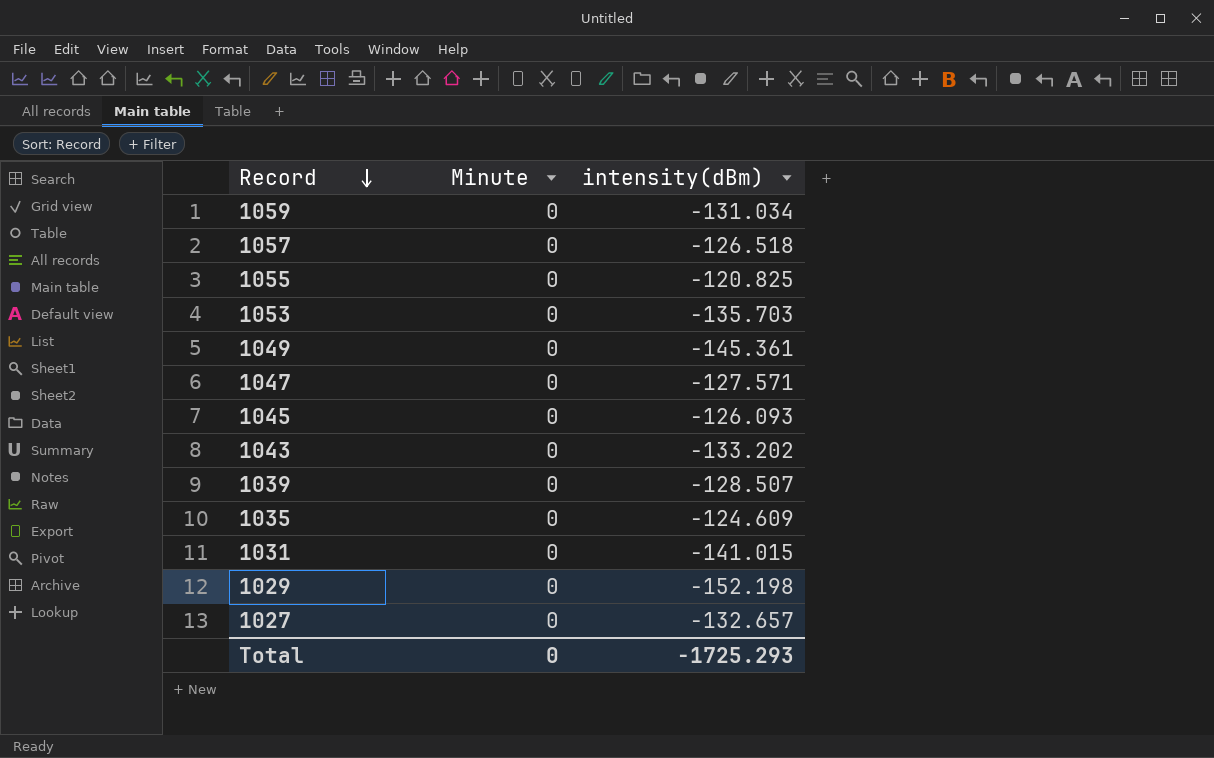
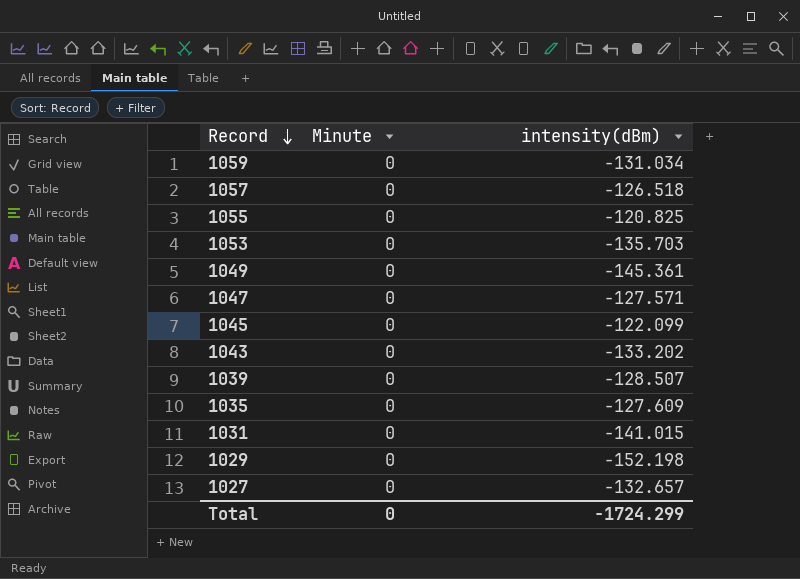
1045 | intensity(dBm): -126.093 -> -122.099
1035 | intensity(dBm): -124.609 -> -127.609
Total | intensity(dBm): -1725.293 -> -1724.299

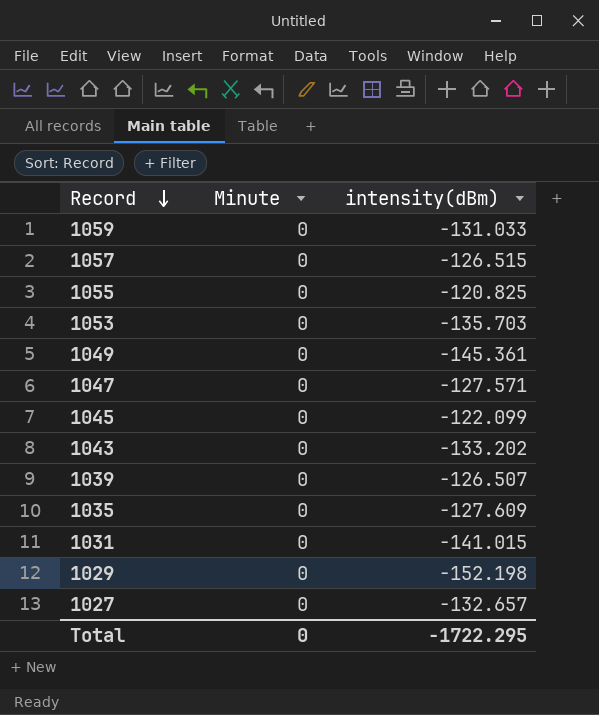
1059 | intensity(dBm): -131.034 -> -131.033
1057 | intensity(dBm): -126.518 -> -126.515
1039 | intensity(dBm): -128.507 -> -126.507
Total | intensity(dBm): -1724.299 -> -1722.295

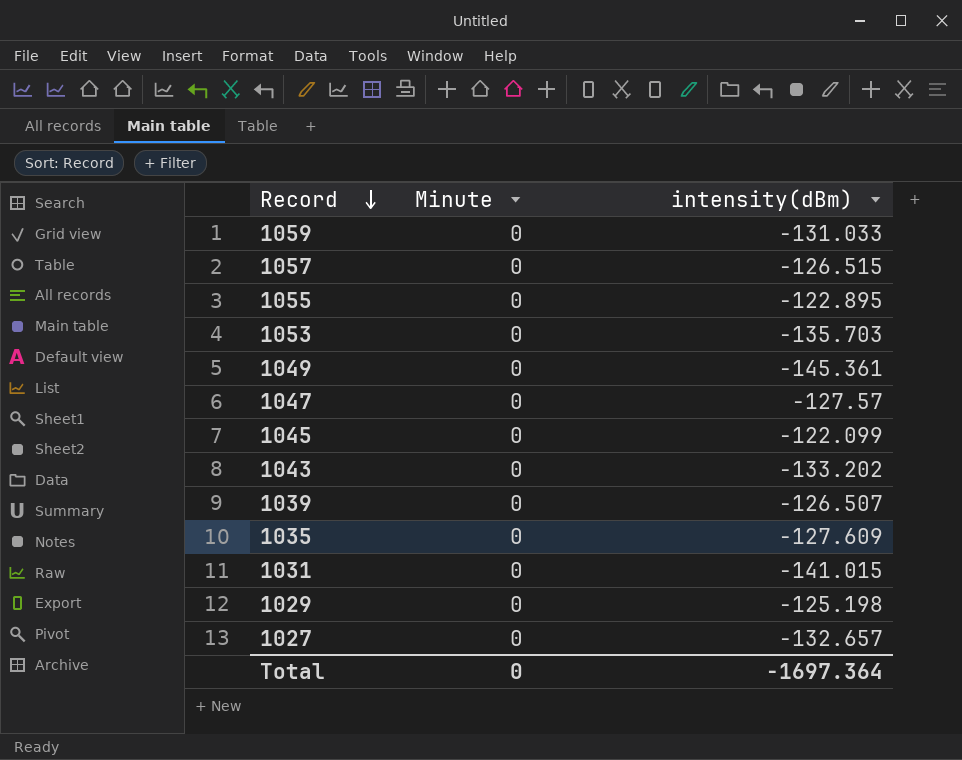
1055 | intensity(dBm): -120.825 -> -122.895
1047 | intensity(dBm): -127.571 -> -127.57
1029 | intensity(dBm): -152.198 -> -125.198
Total | intensity(dBm): -1722.295 -> -1697.364

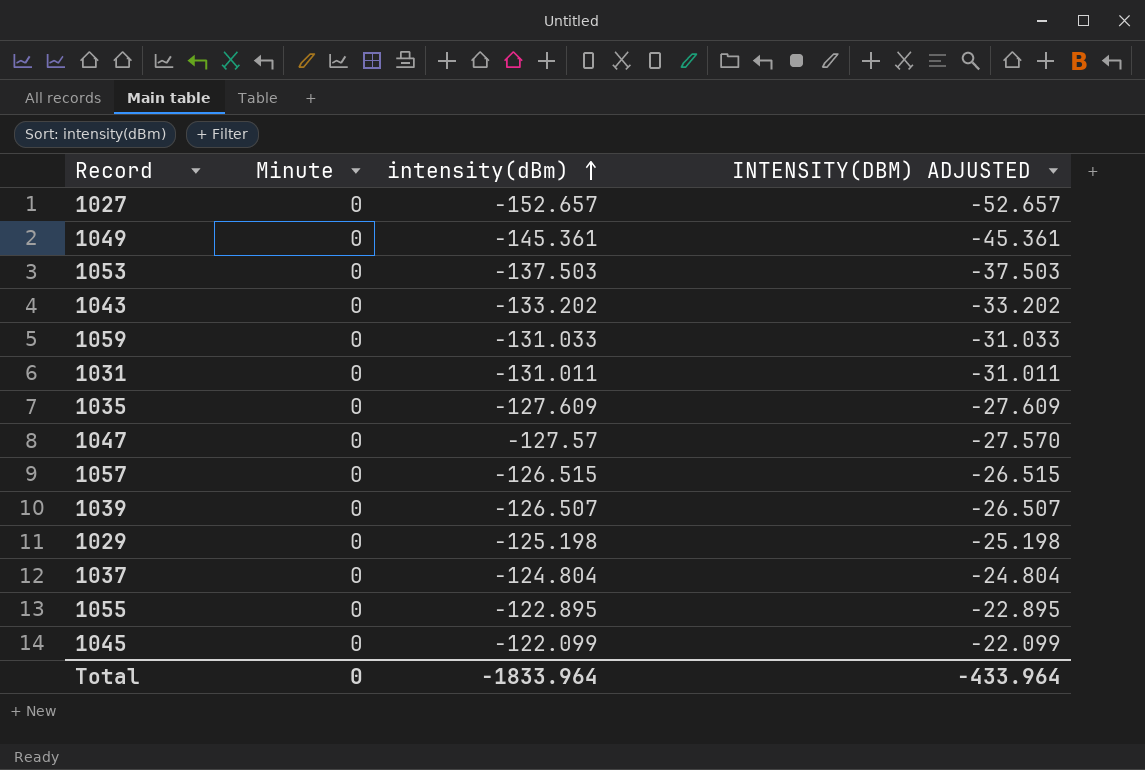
row order: Record descending -> intensity(dBm) ascending
column INTENSITY(DBM) ADJUSTED | formula: none -> [intensity(dBm)] + 100
1027 | intensity(dBm): -132.657 -> -152.657
1053 | intensity(dBm): -135.703 -> -137.503
1031 | intensity(dBm): -141.015 -> -131.011
row 1037: none -> 0 | -124.804 | -24.804
Total | intensity(dBm): -1697.364 -> -1833.964

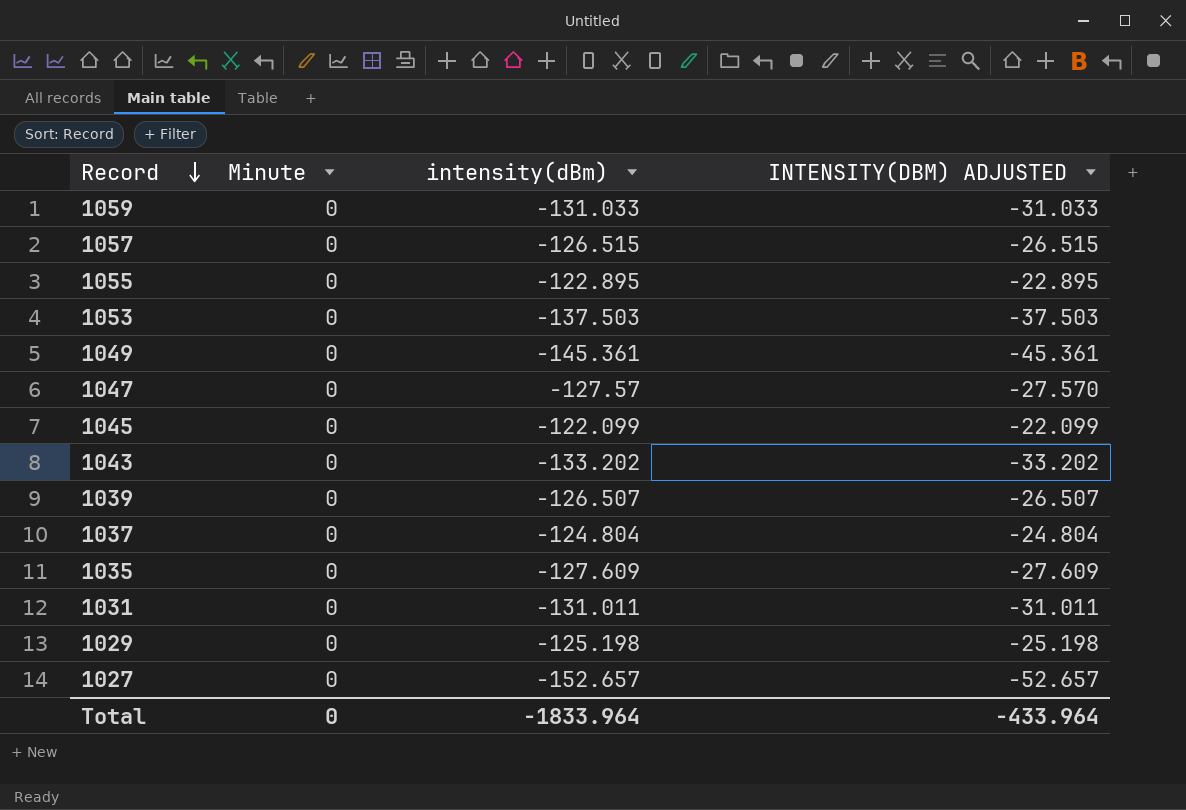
row order: intensity(dBm) ascending -> Record descending

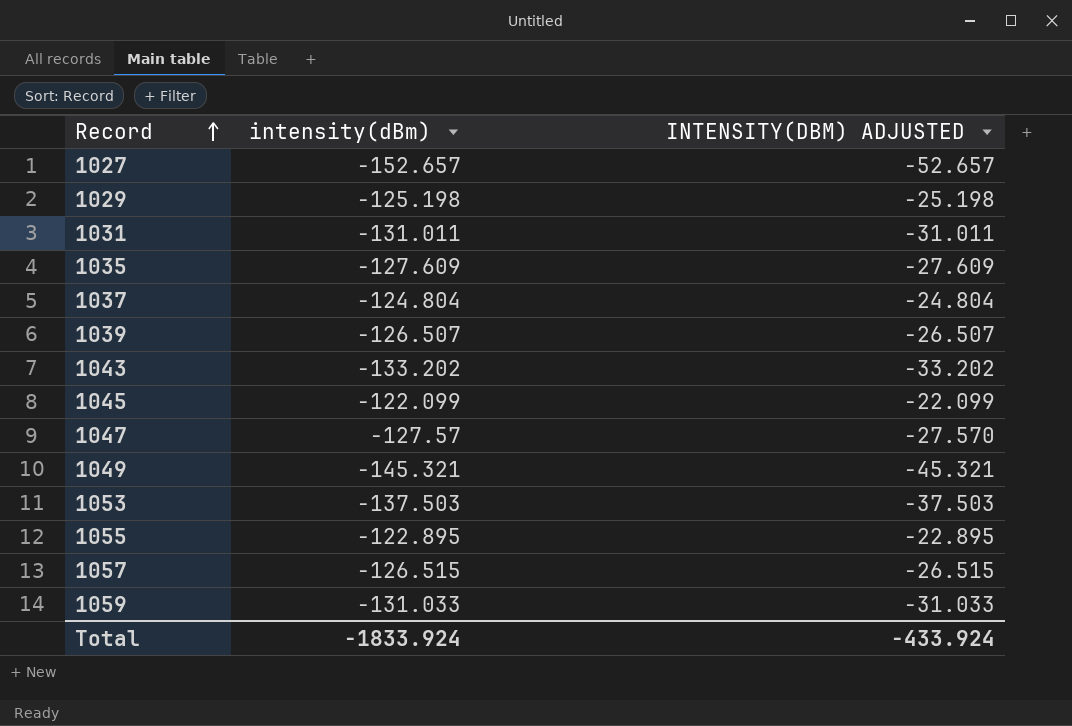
row order: Record descending -> Record ascending
column Minute | position: 2 -> none
1049 | intensity(dBm): -145.361 -> -145.321
1049 | INTENSITY(DBM) ADJUSTED: -45.361 -> -45.321
Total | intensity(dBm): -1833.964 -> -1833.924
Total | INTENSITY(DBM) ADJUSTED: -433.964 -> -433.924

